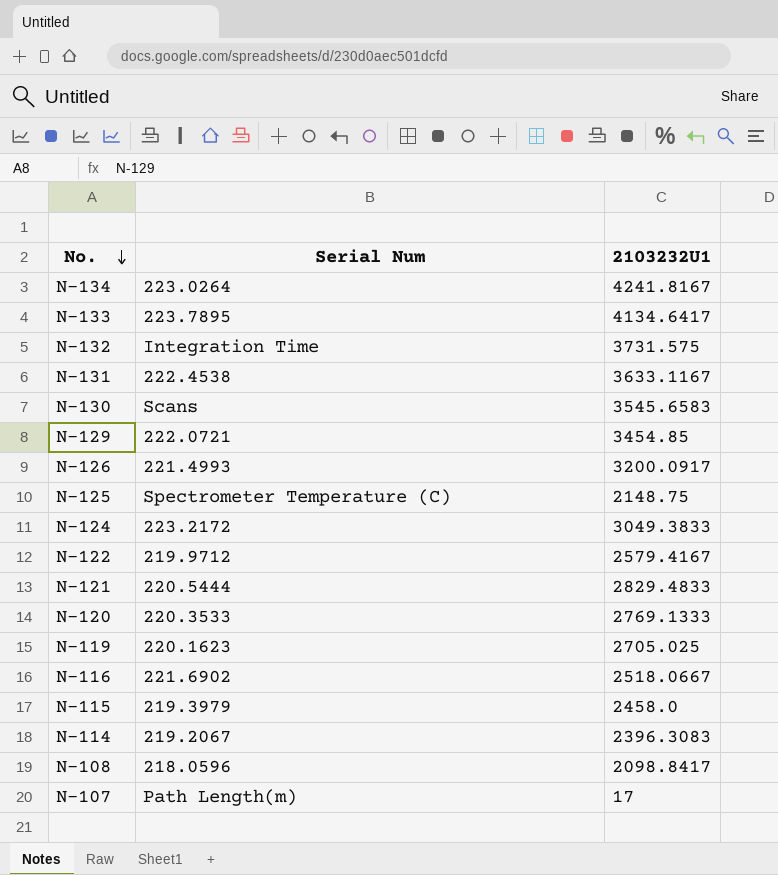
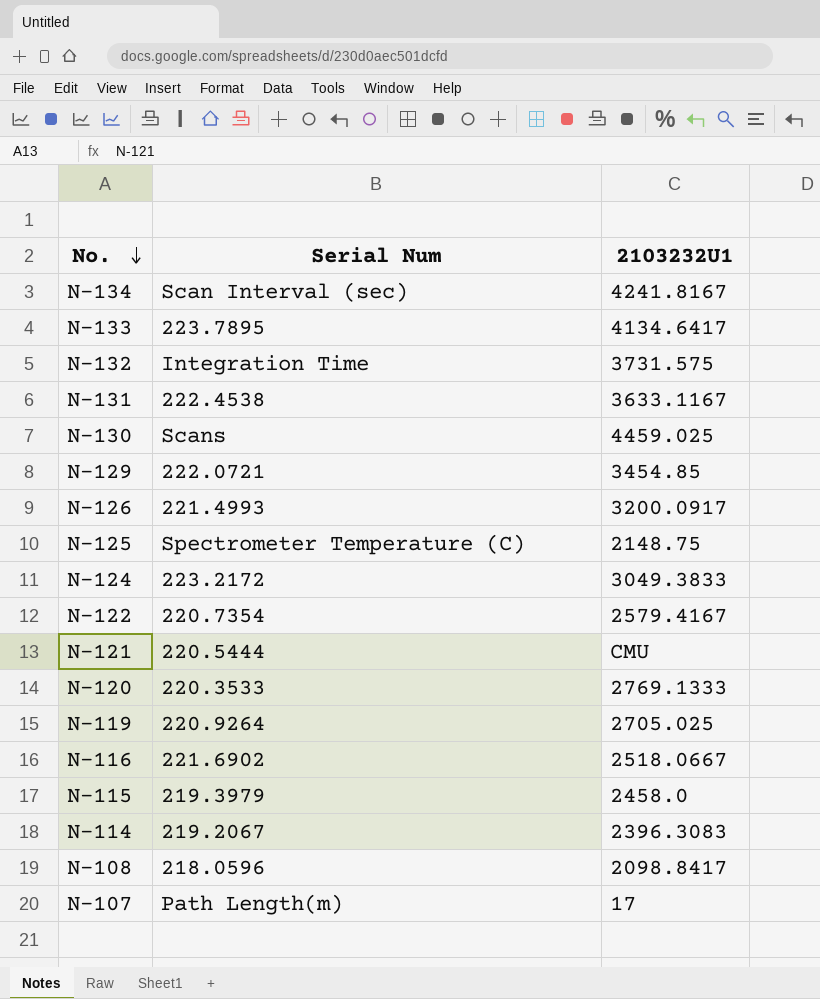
N-134 | Serial Num: 223.0264 -> Scan Interval (sec)
N-130 | 2103232U1: 3545.6583 -> 4459.025
N-122 | Serial Num: 219.9712 -> 220.7354
N-121 | 2103232U1: 2829.4833 -> CMU
N-119 | Serial Num: 220.1623 -> 220.9264

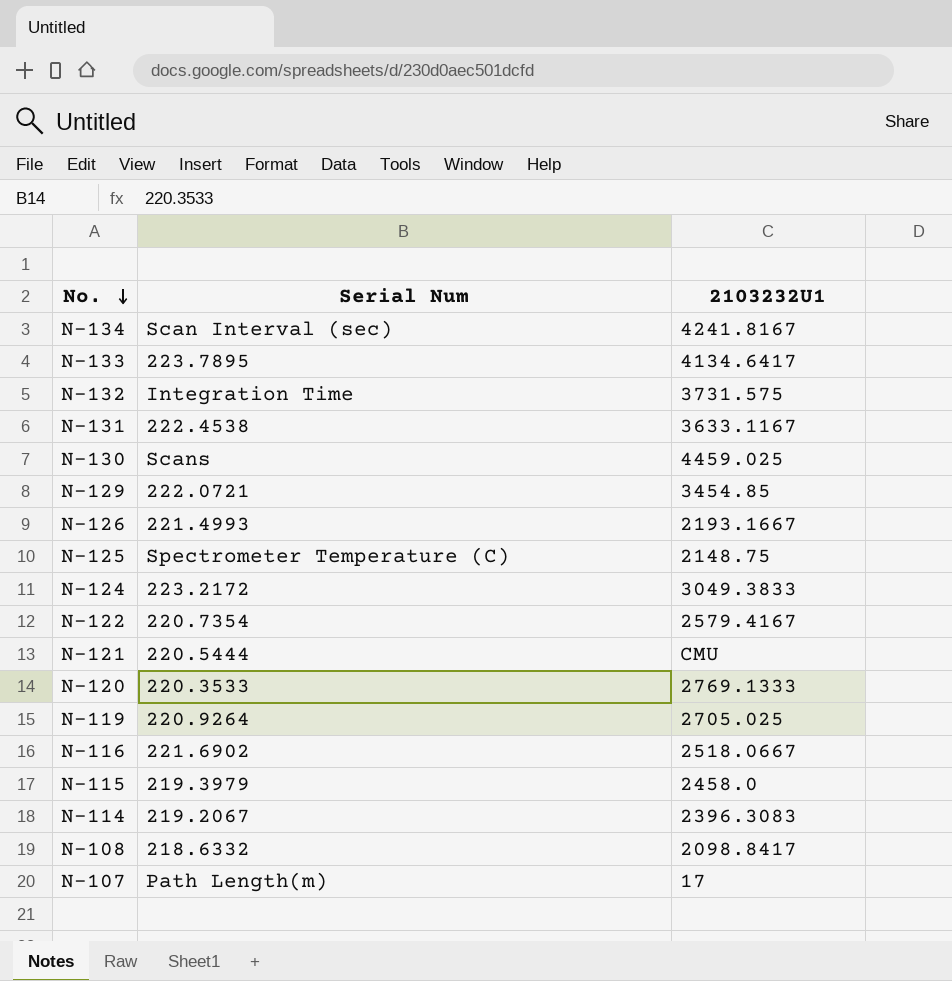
N-126 | 2103232U1: 3200.0917 -> 2193.1667
N-108 | Serial Num: 218.0596 -> 218.6332

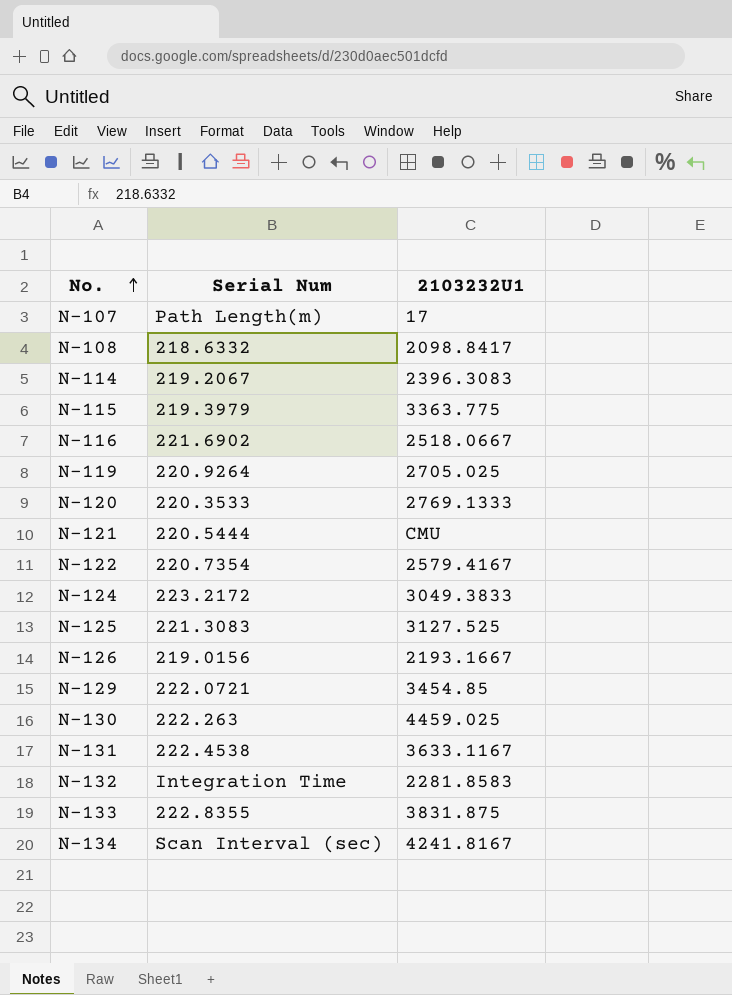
row order: No. descending -> No. ascending
N-115 | 2103232U1: 2458.0 -> 3363.775
N-125 | Serial Num: Spectrometer Temperature (C) -> 221.3083
N-125 | 2103232U1: 2148.75 -> 3127.525
N-126 | Serial Num: 221.4993 -> 219.0156
N-130 | Serial Num: Scans -> 222.263
N-132 | 2103232U1: 3731.575 -> 2281.8583
N-133 | Serial Num: 223.7895 -> 222.8355
N-133 | 2103232U1: 4134.6417 -> 3831.875

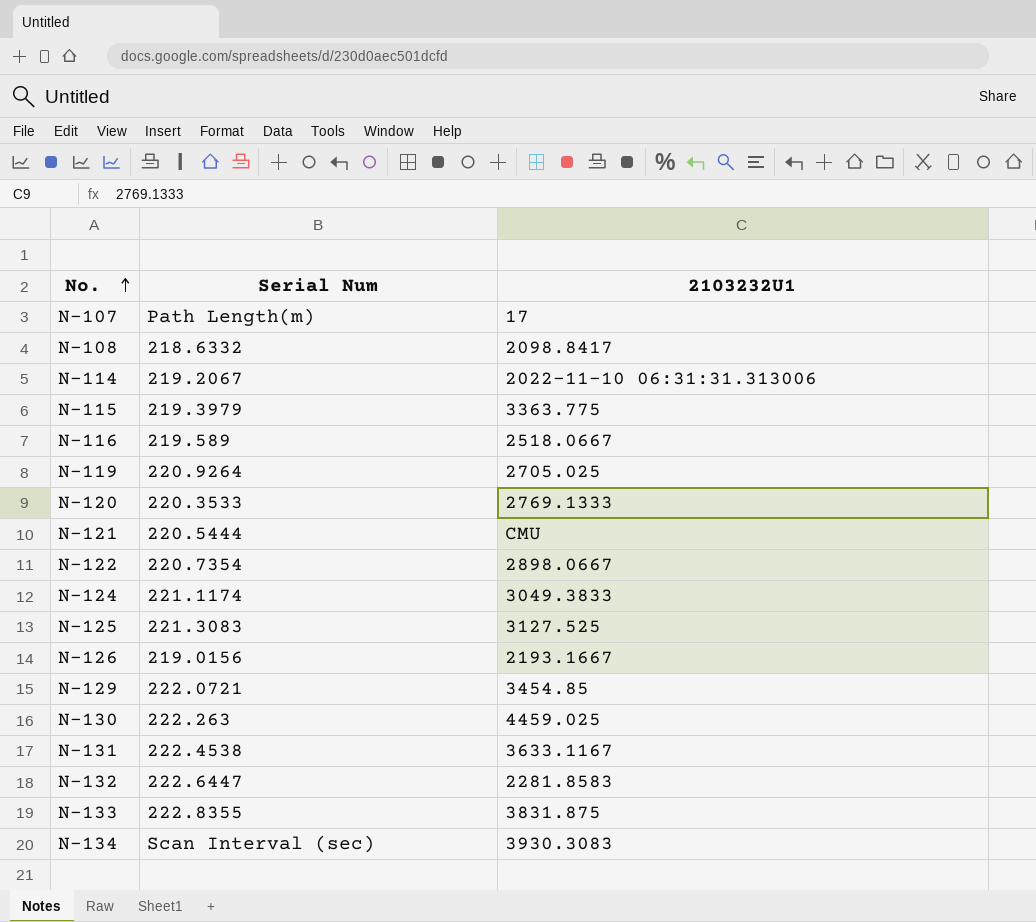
N-114 | 2103232U1: 2396.3083 -> 2022-11-10 06:31:31.313006
N-116 | Serial Num: 221.6902 -> 219.589
N-122 | 2103232U1: 2579.4167 -> 2898.0667
N-124 | Serial Num: 223.2172 -> 221.1174
N-132 | Serial Num: Integration Time -> 222.6447
N-134 | 2103232U1: 4241.8167 -> 3930.3083

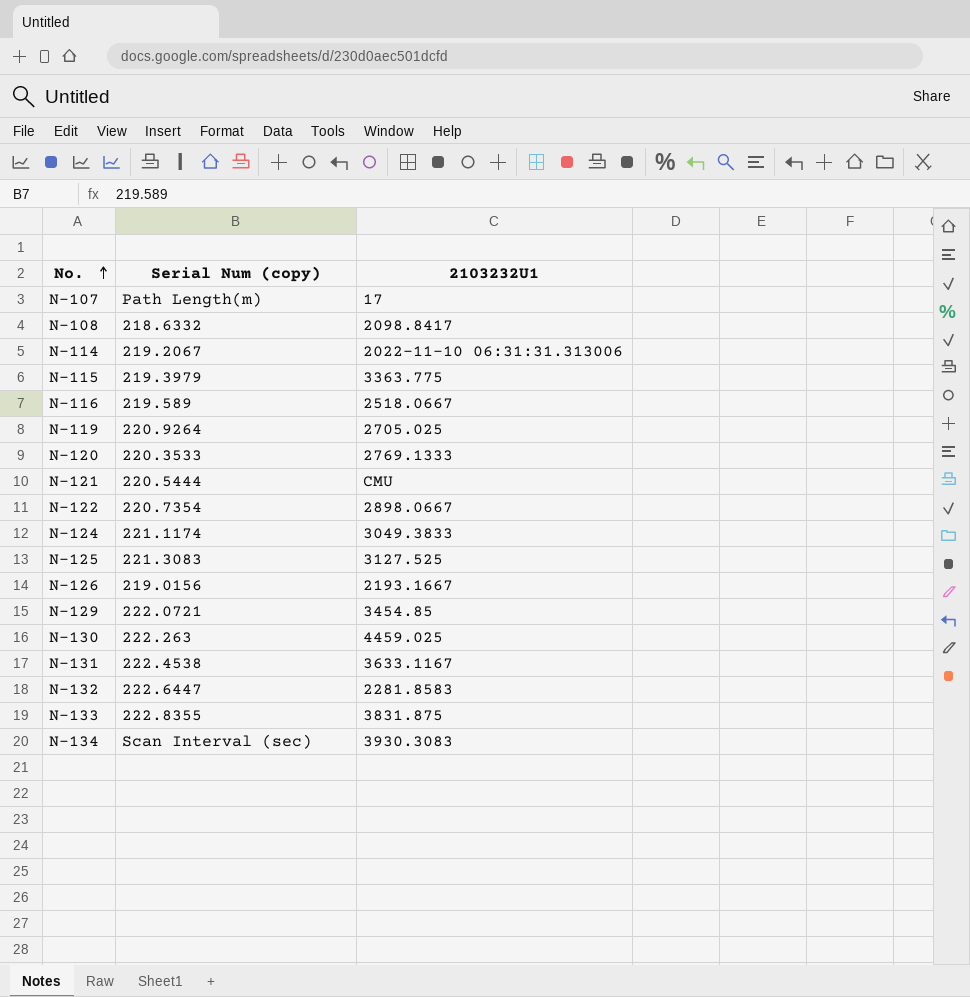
column name: Serial Num -> Serial Num (copy)

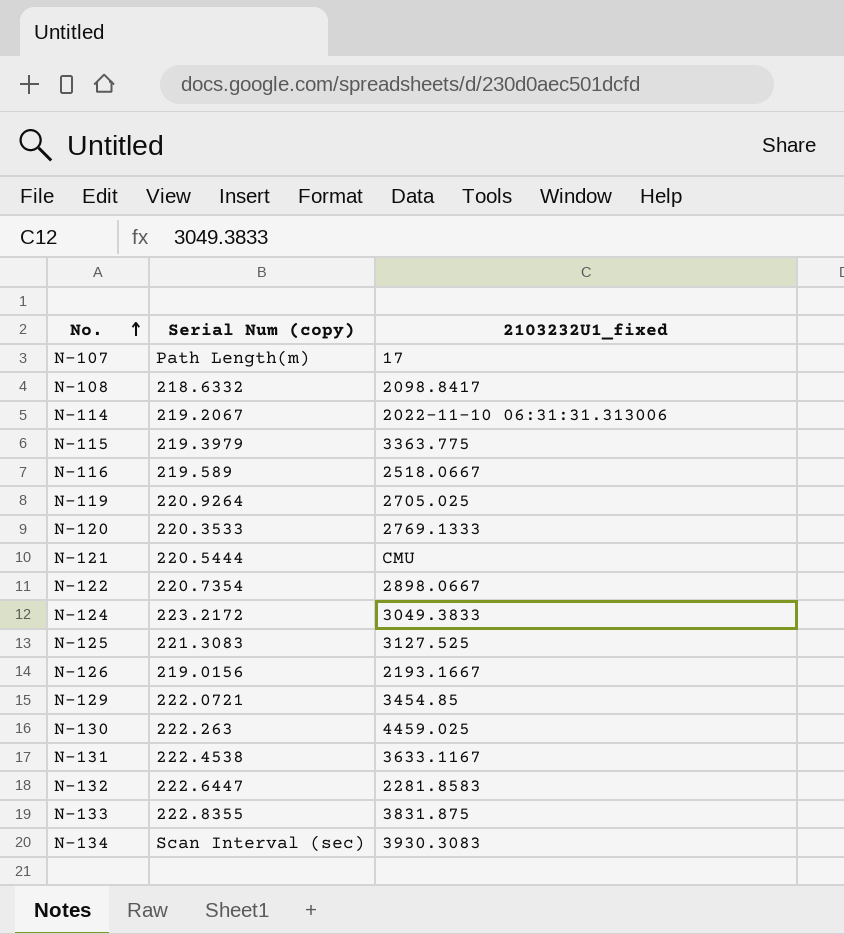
column name: 2103232U1 -> 2103232U1_fixed
N-124 | Serial Num (copy): 221.1174 -> 223.2172

